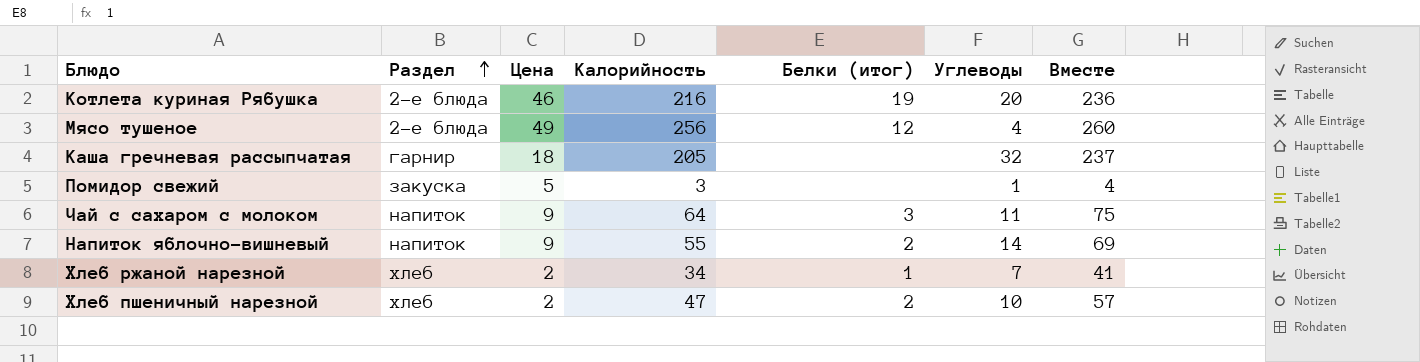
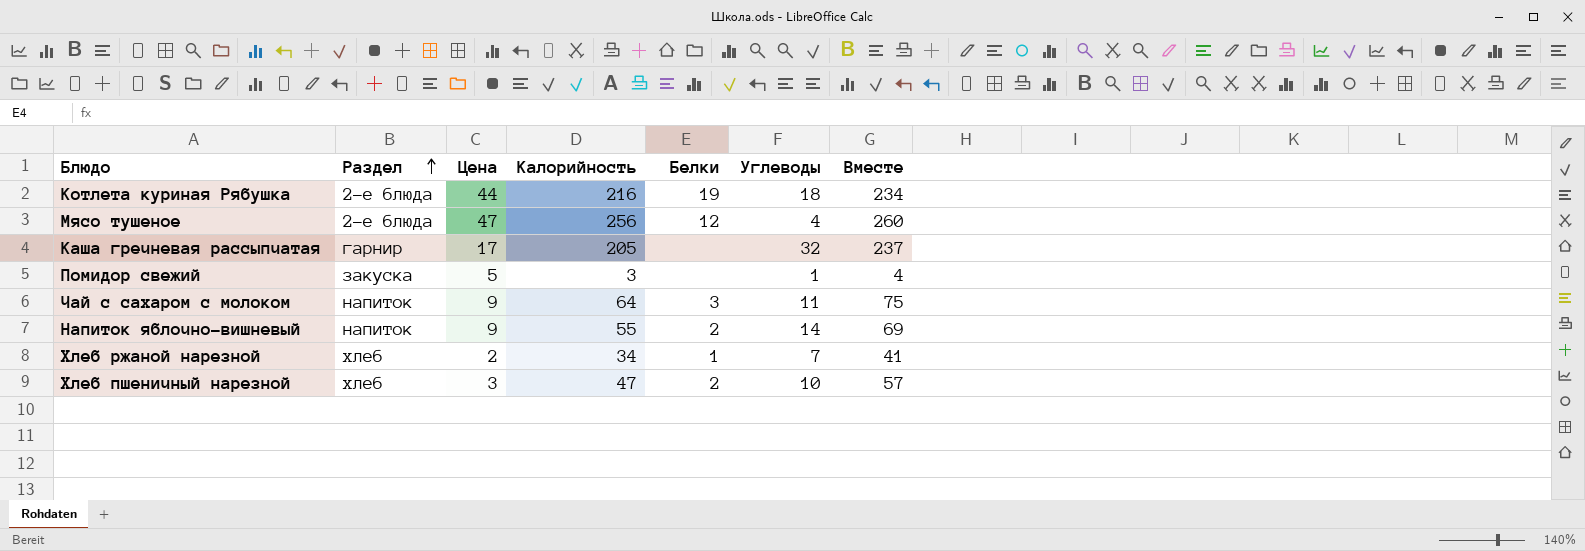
column name: Белки (итог) -> Белки
Котлета куриная Рябушка | Цена: 46 -> 44
Котлета куриная Рябушка | Углеводы: 20 -> 18
Котлета куриная Рябушка | Вместе: 236 -> 234
Мясо тушеное | Цена: 49 -> 47
Каша гречневая рассыпчатая | Цена: 18 -> 17
Хлеб пшеничный нарезной | Цена: 2 -> 3

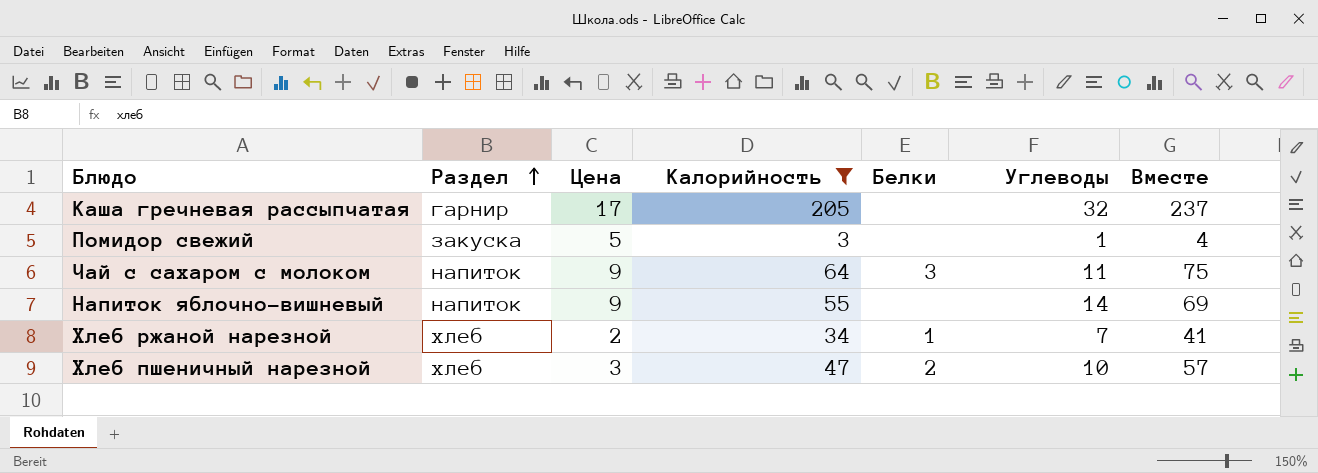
filter: none -> Калорийность <= 205
Напиток яблочно-вишневый | Белки: 2 -> none

